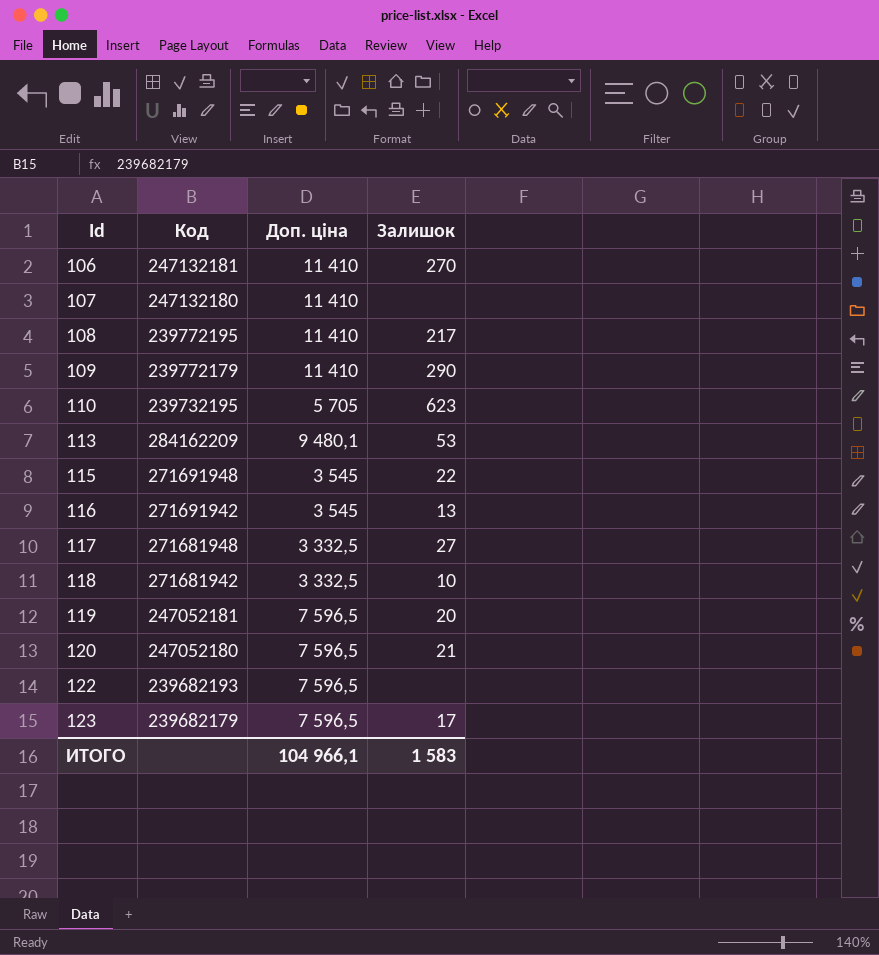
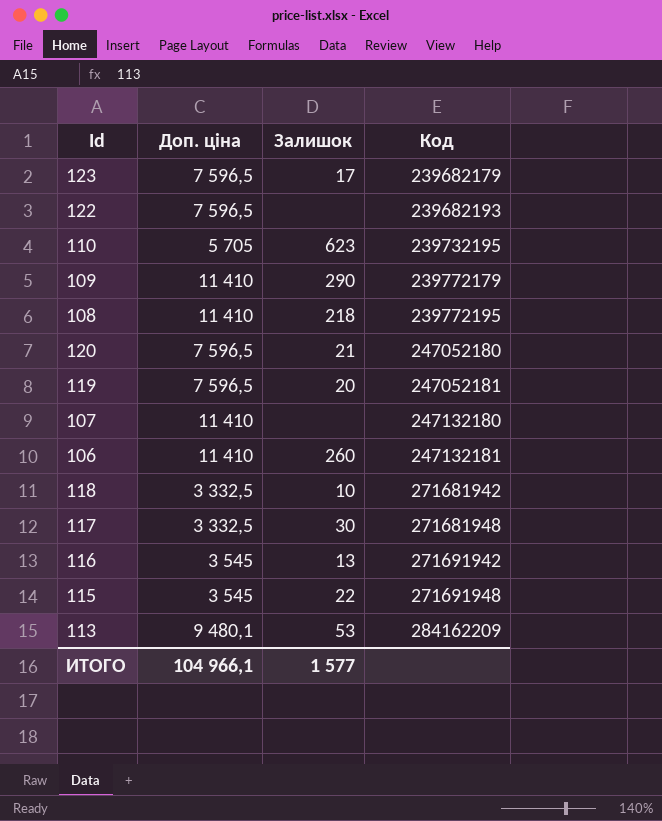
row order: Id ascending -> Код ascending
column Код | position: 2 -> 4
108 | Залишок: 217 -> 218
106 | Залишок: 270 -> 260
117 | Залишок: 27 -> 30
ИТОГО | Залишок: 1 583 -> 1 577

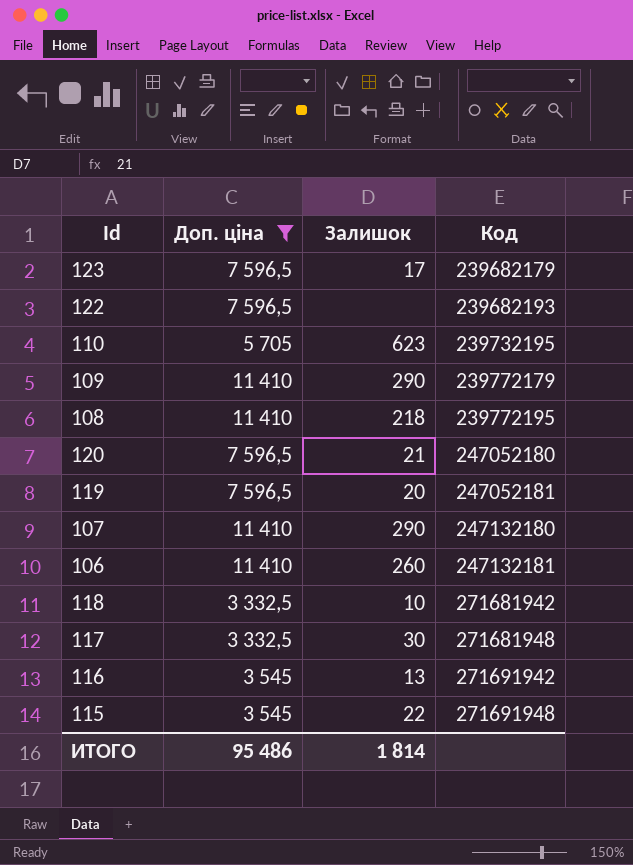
filter: none -> Доп. ціна != 9 480,1
107 | Залишок: none -> 290
ИТОГО | Доп. ціна: 104 966,1 -> 95 486
ИТОГО | Залишок: 1 577 -> 1 814

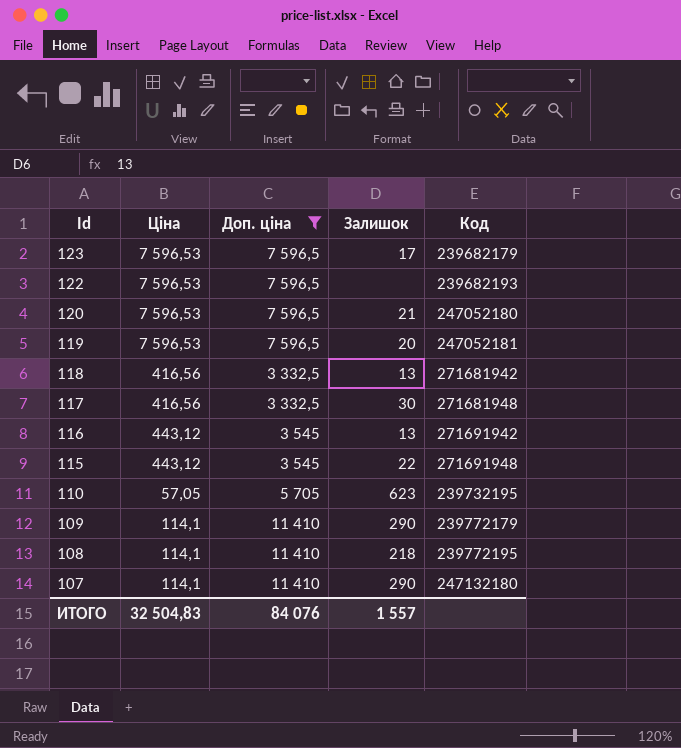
row order: Код ascending -> Id descending
column Ціна | position: none -> 2
row 106: 11 410 | 260 | 247132181 -> none
118 | Залишок: 10 -> 13
ИТОГО | Доп. ціна: 95 486 -> 84 076
ИТОГО | Залишок: 1 814 -> 1 557

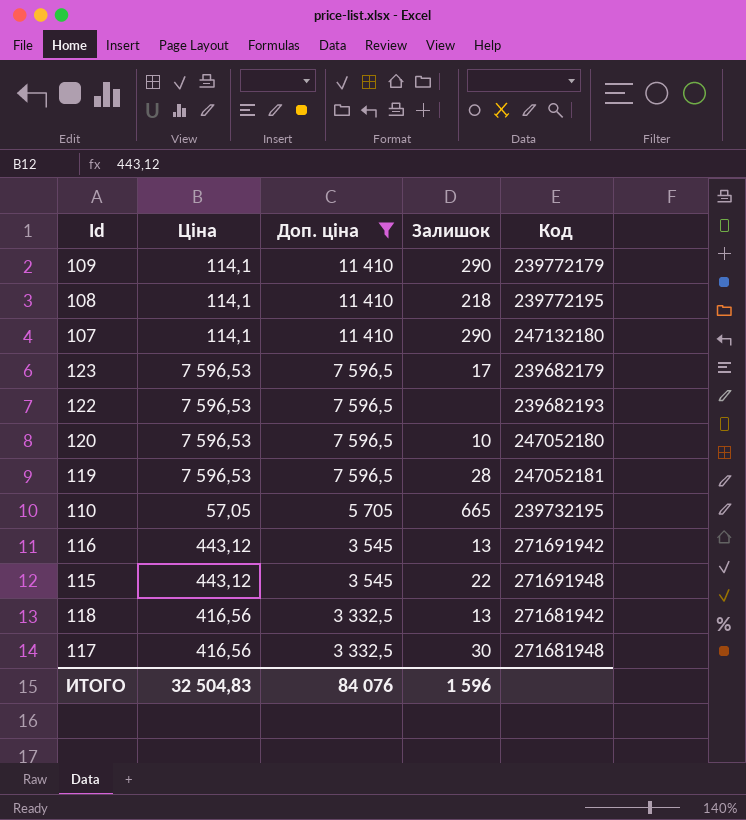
row order: Id descending -> Доп. ціна descending
120 | Залишок: 21 -> 10
119 | Залишок: 20 -> 28
110 | Залишок: 623 -> 665
ИТОГО | Залишок: 1 557 -> 1 596

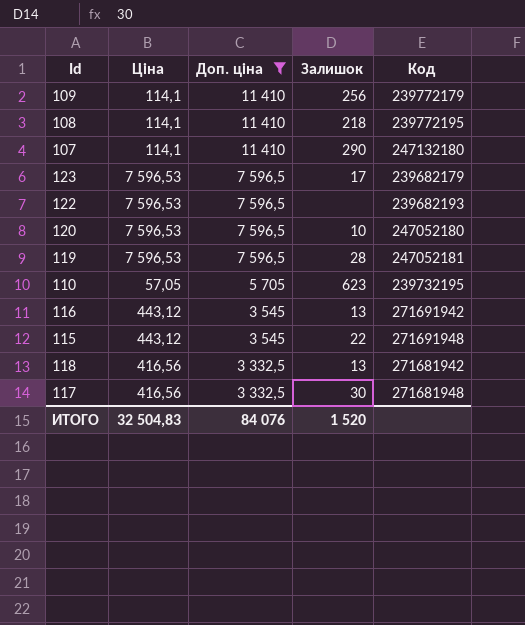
109 | Залишок: 290 -> 256
110 | Залишок: 665 -> 623
ИТОГО | Залишок: 1 596 -> 1 520

